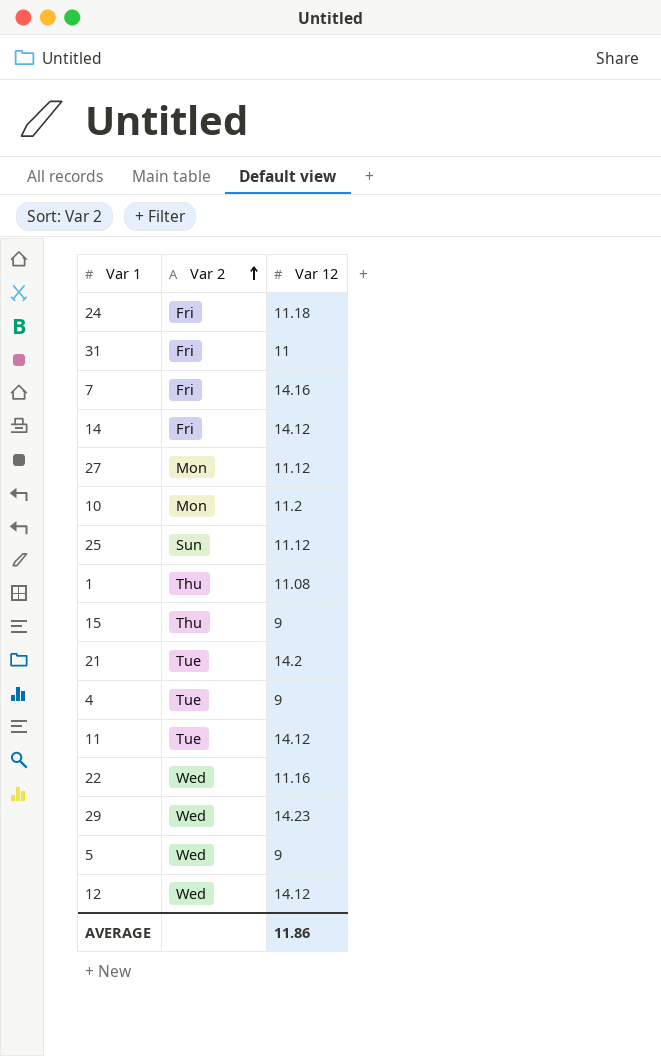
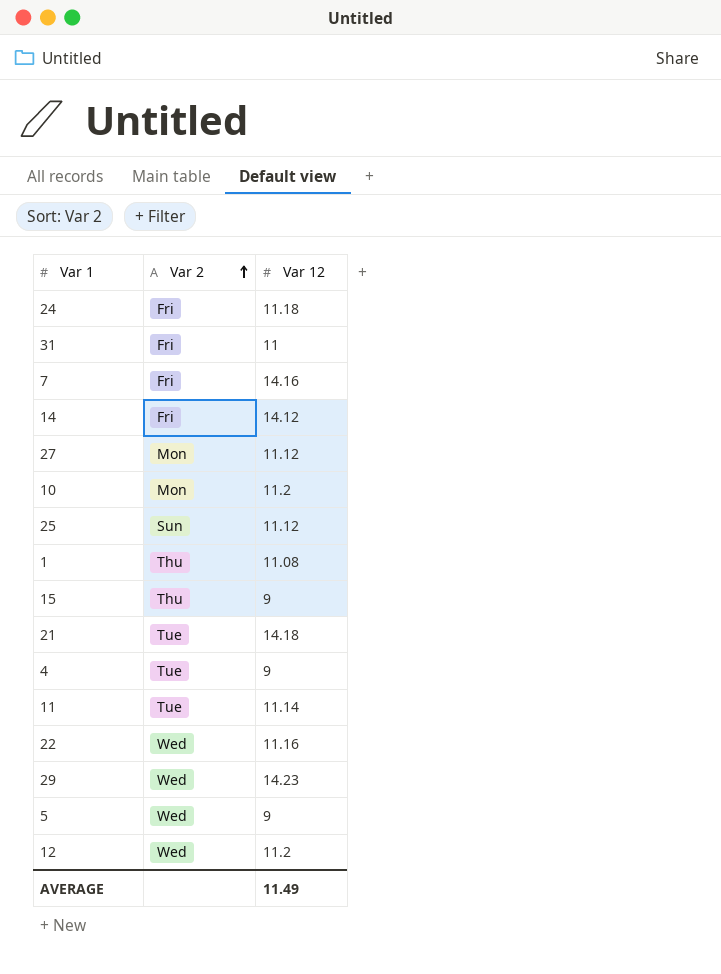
21 | Var 12: 14.2 -> 14.18
11 | Var 12: 14.12 -> 11.14
12 | Var 12: 14.12 -> 11.2
AVERAGE | Var 12: 11.86 -> 11.49

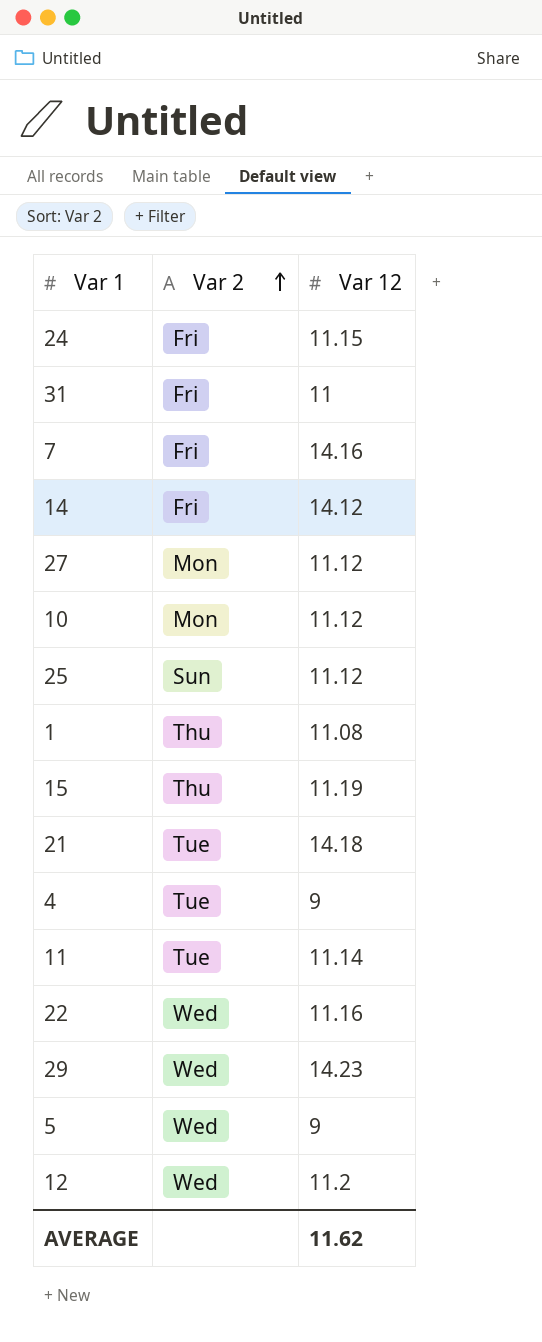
24 | Var 12: 11.18 -> 11.15
10 | Var 12: 11.2 -> 11.12
15 | Var 12: 9 -> 11.19
AVERAGE | Var 12: 11.49 -> 11.62

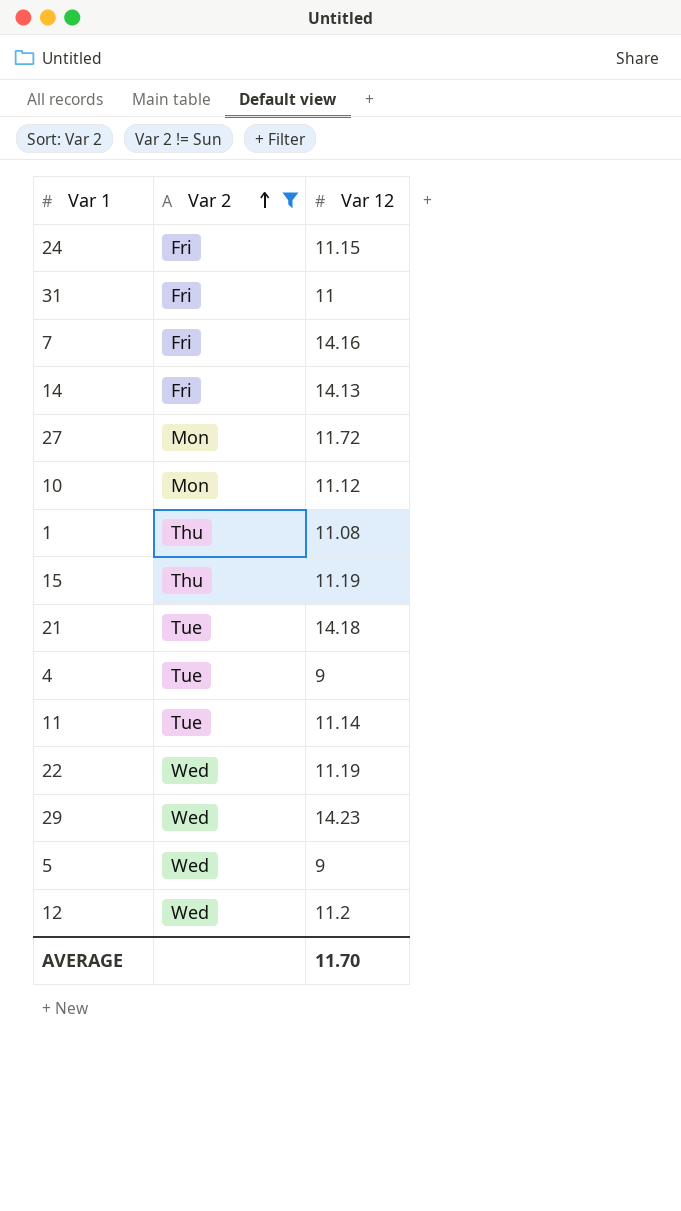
filter: none -> Var 2 != Sun
14 | Var 12: 14.12 -> 14.13
27 | Var 12: 11.12 -> 11.72
22 | Var 12: 11.16 -> 11.19
AVERAGE | Var 12: 11.62 -> 11.70

